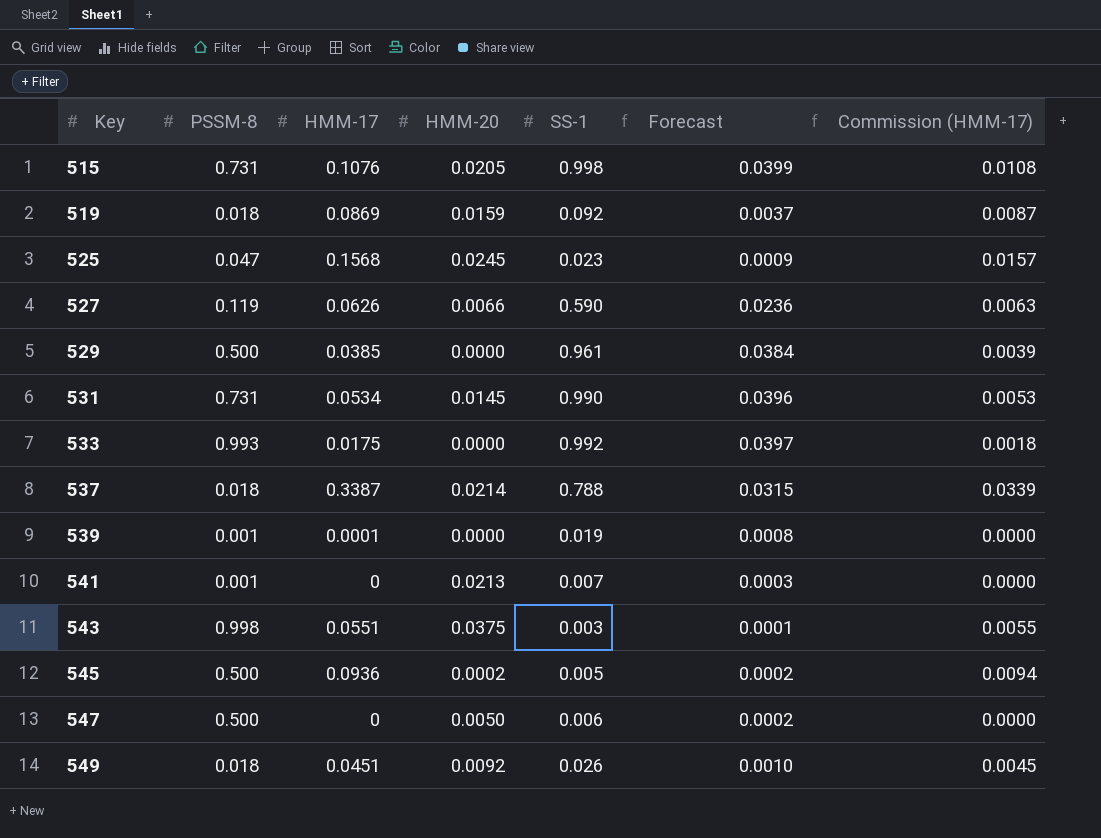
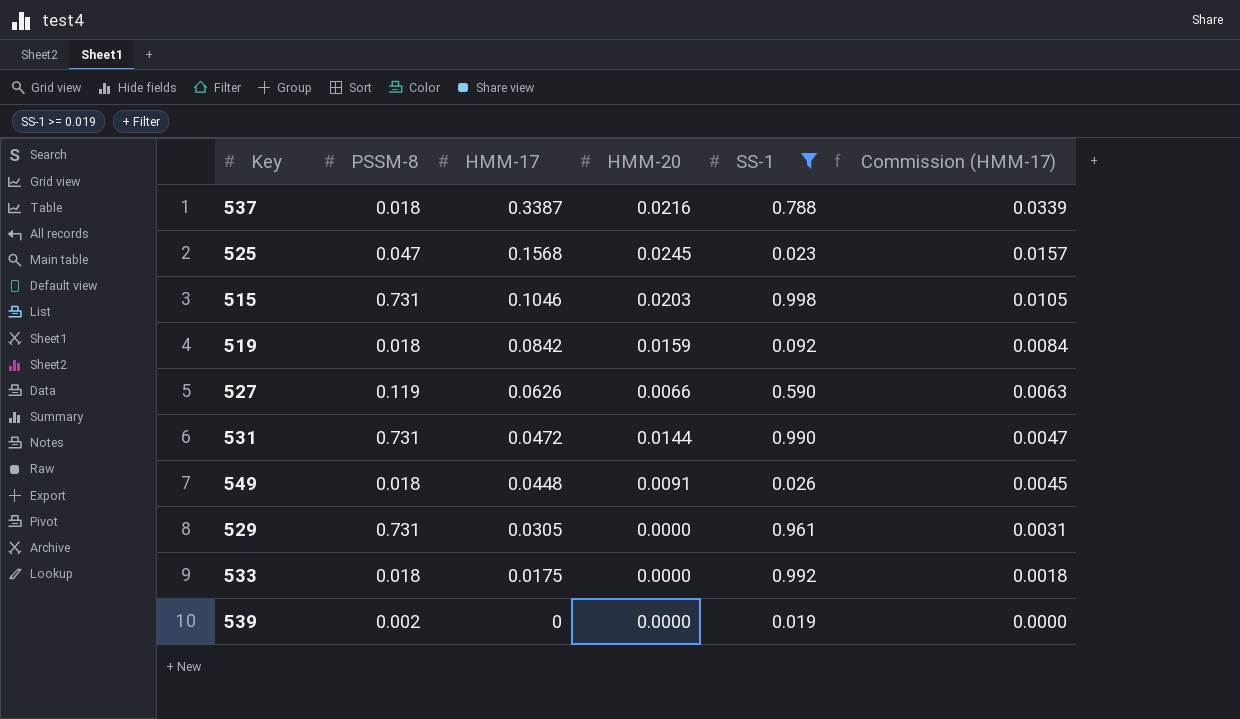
filter: none -> SS-1 >= 0.019
row order: Key ascending -> HMM-17 descending
column Forecast | formula: [SS-1] * 0.04 -> none
537 | HMM-20: 0.0214 -> 0.0216
515 | HMM-17: 0.1076 -> 0.1046
515 | HMM-20: 0.0205 -> 0.0203
515 | Commission (HMM-17): 0.0108 -> 0.0105
519 | HMM-17: 0.0869 -> 0.0842
519 | Commission (HMM-17): 0.0087 -> 0.0084
531 | HMM-17: 0.0534 -> 0.0472
531 | HMM-20: 0.0145 -> 0.0144
531 | Commission (HMM-17): 0.0053 -> 0.0047
549 | HMM-17: 0.0451 -> 0.0448
549 | HMM-20: 0.0092 -> 0.0091
529 | PSSM-8: 0.500 -> 0.731
529 | HMM-17: 0.0385 -> 0.0305
529 | Commission (HMM-17): 0.0039 -> 0.0031
533 | PSSM-8: 0.993 -> 0.018
539 | PSSM-8: 0.001 -> 0.002
539 | HMM-17: 0.0001 -> 0

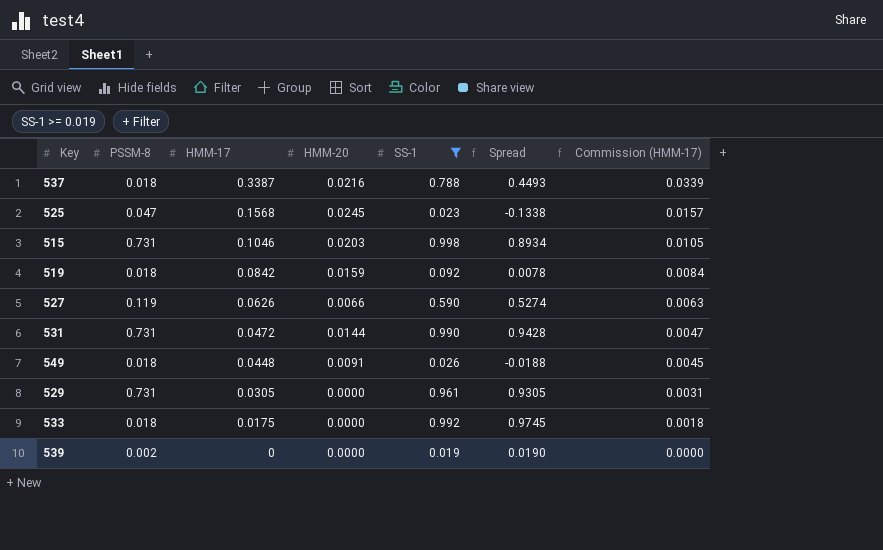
column Spread | formula: none -> [SS-1] - [HMM-17]

